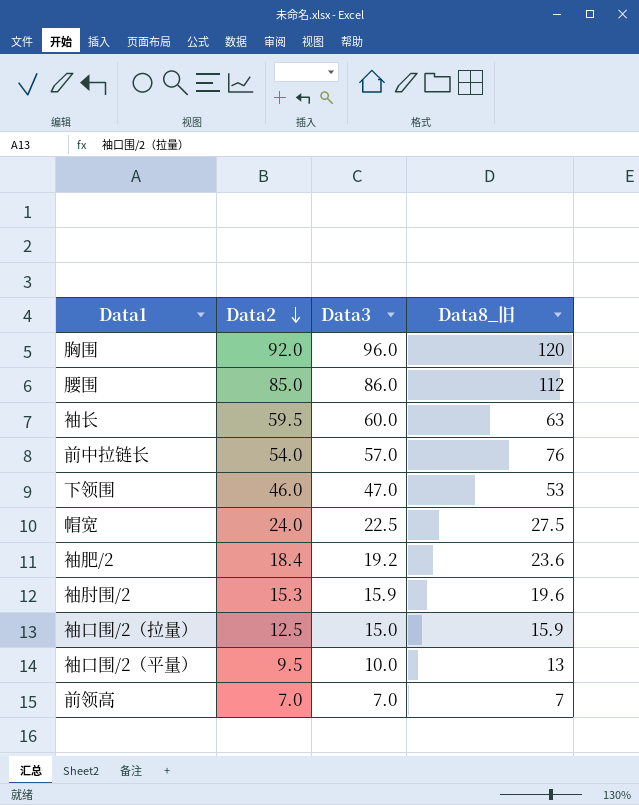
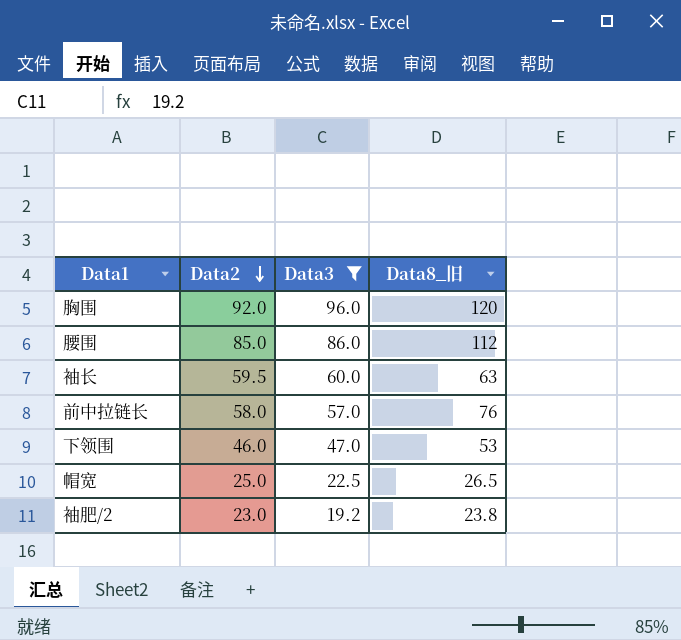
filter: none -> Data3 >= 19.2
前中拉链长 | Data2: 54.0 -> 58.0
帽宽 | Data2: 24.0 -> 25.0
帽宽 | Data8_旧: 27.5 -> 26.5
袖肥/2 | Data2: 18.4 -> 23.0
袖肥/2 | Data8_旧: 23.6 -> 23.8

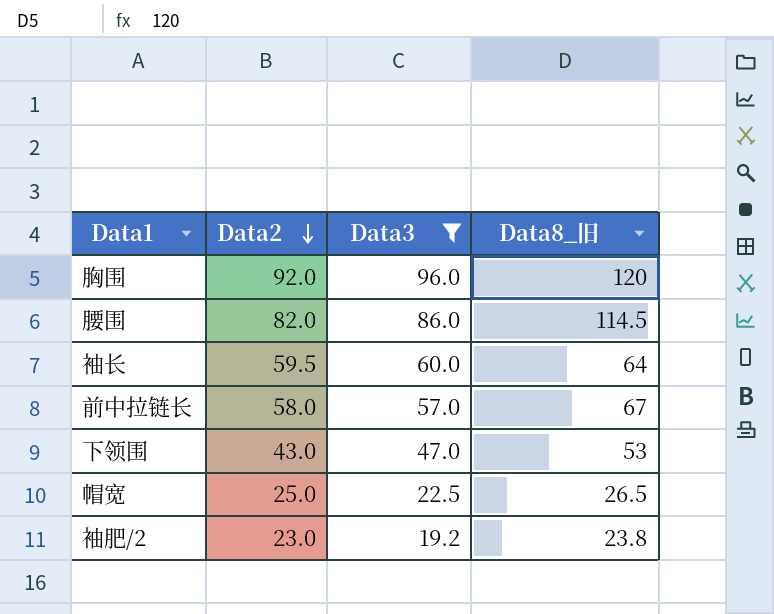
腰围 | Data2: 85.0 -> 82.0
腰围 | Data8_旧: 112 -> 114.5
袖长 | Data8_旧: 63 -> 64
前中拉链长 | Data8_旧: 76 -> 67
下领围 | Data2: 46.0 -> 43.0

